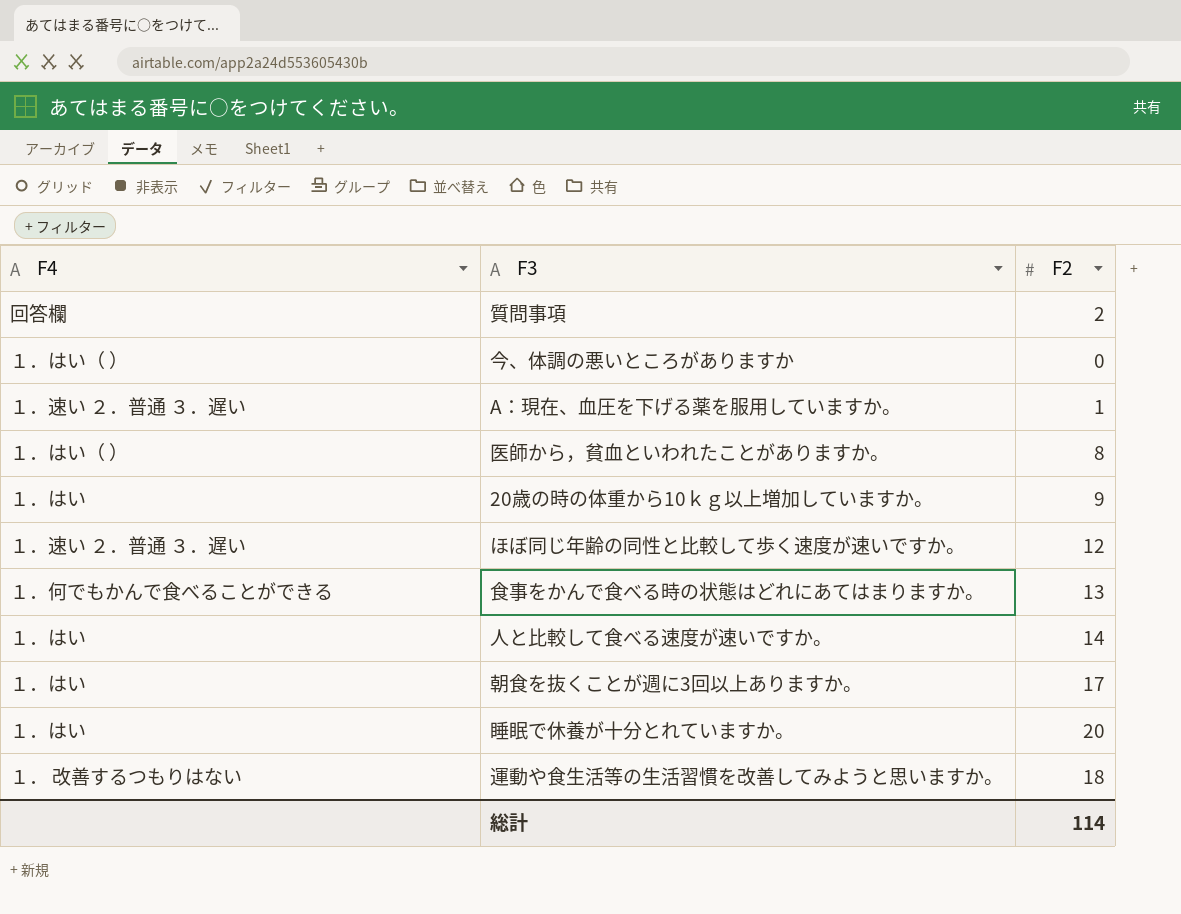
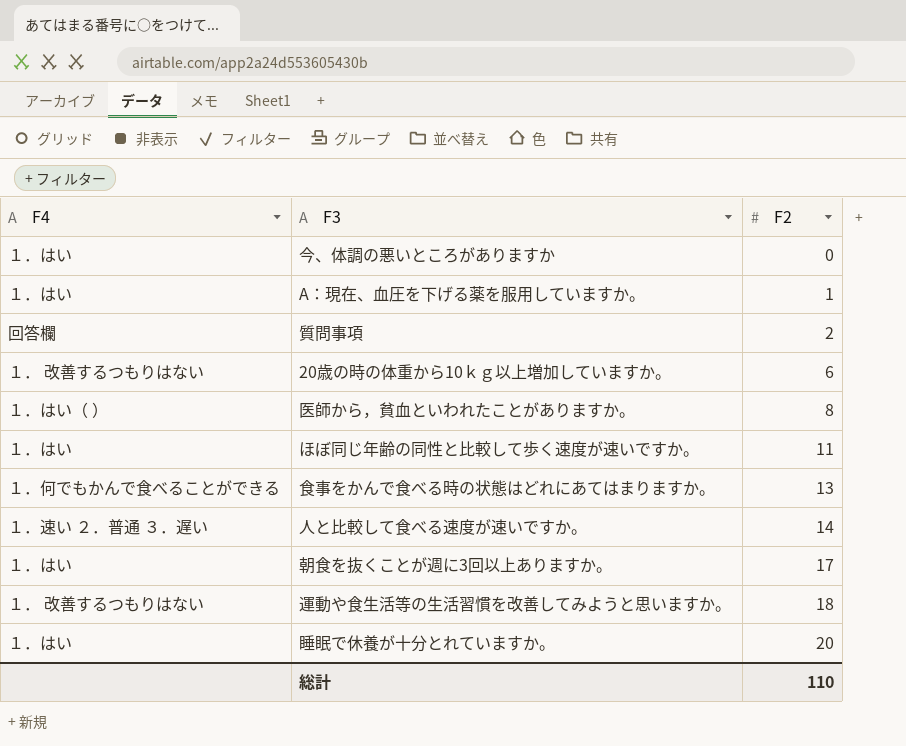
row order: none -> F2 ascending
今、体調の悪いところがありますか | F4: １．はい（ ） -> １．はい
A：現在、血圧を下げる薬を服用していますか。 | F4: １．速い ２．普通 ３．遅い -> １．はい
20歳の時の体重から10ｋｇ以上増加していますか。 | F4: １．はい -> １． 改善するつもりはない
20歳の時の体重から10ｋｇ以上増加していますか。 | F2: 9 -> 6
ほぼ同じ年齢の同性と比較して歩く速度が速いですか。 | F4: １．速い ２．普通 ３．遅い -> １．はい
ほぼ同じ年齢の同性と比較して歩く速度が速いですか。 | F2: 12 -> 11
人と比較して食べる速度が速いですか。 | F4: １．はい -> １．速い ２．普通 ３．遅い
総計 | F2: 114 -> 110

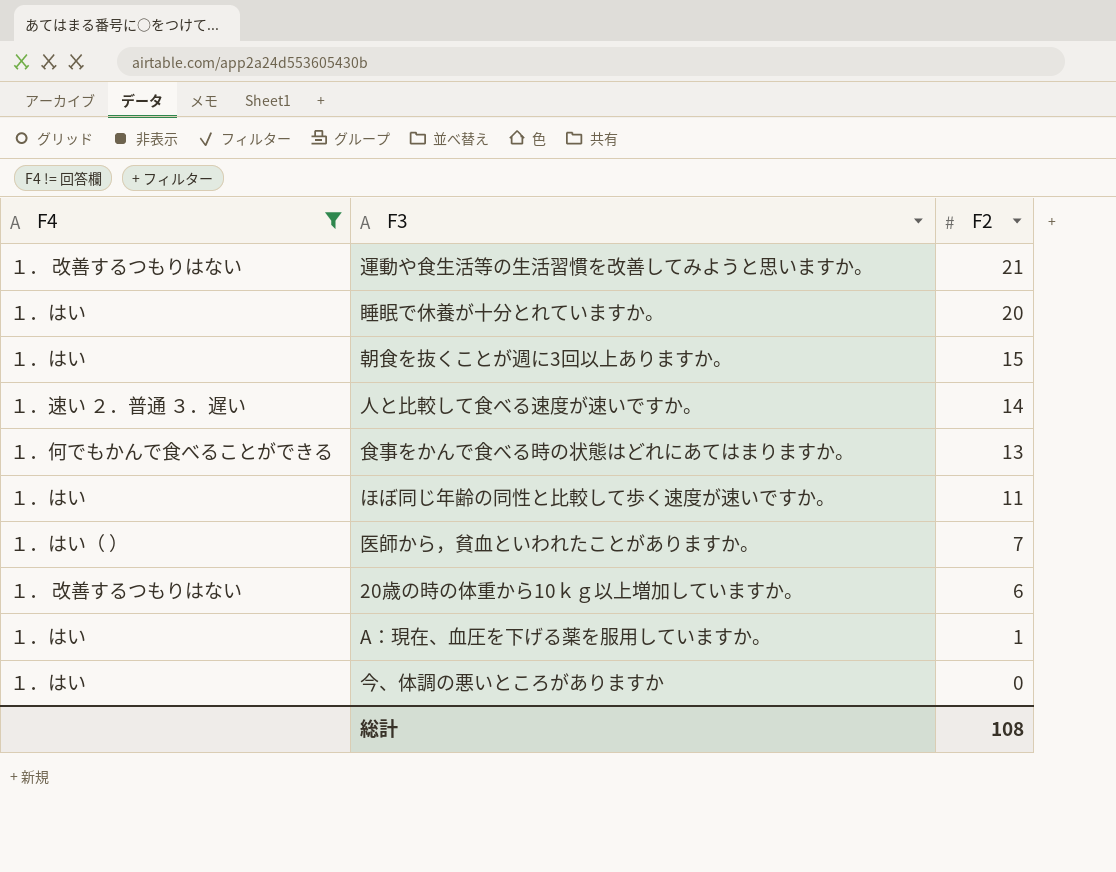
filter: none -> F4 != 回答欄
row order: F2 ascending -> F2 descending
運動や食生活等の生活習慣を改善してみようと思いますか。 | F2: 18 -> 21
朝食を抜くことが週に3回以上ありますか。 | F2: 17 -> 15
医師から，貧血といわれたことがありますか。 | F2: 8 -> 7
総計 | F2: 110 -> 108

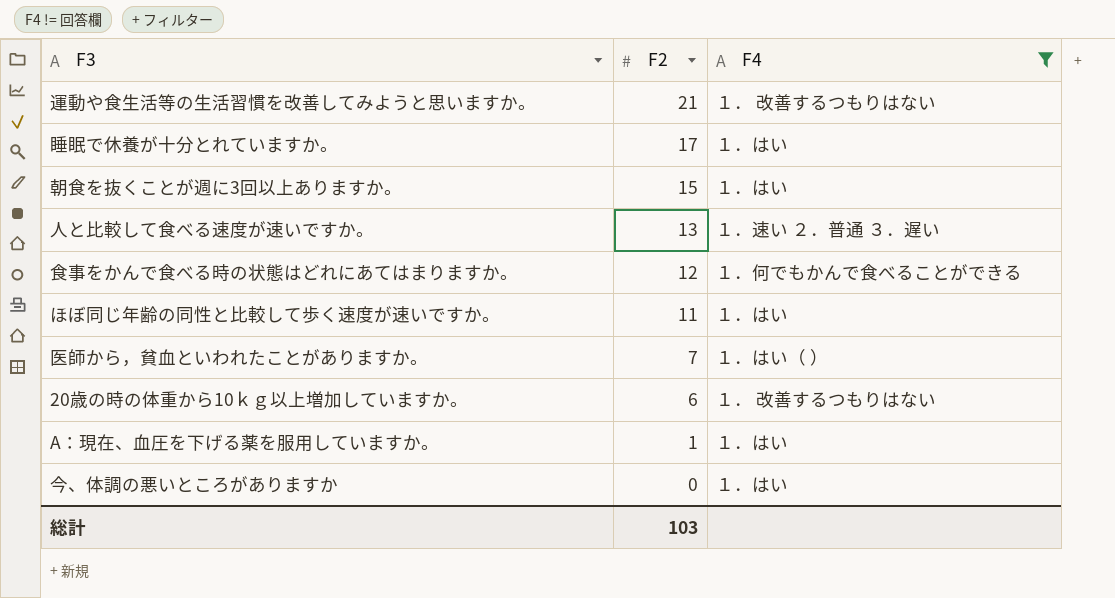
column F4 | position: 1 -> 3
睡眠で休養が十分とれていますか。 | F2: 20 -> 17
人と比較して食べる速度が速いですか。 | F2: 14 -> 13
食事をかんで食べる時の状態はどれにあてはまりますか。 | F2: 13 -> 12
総計 | F2: 108 -> 103

